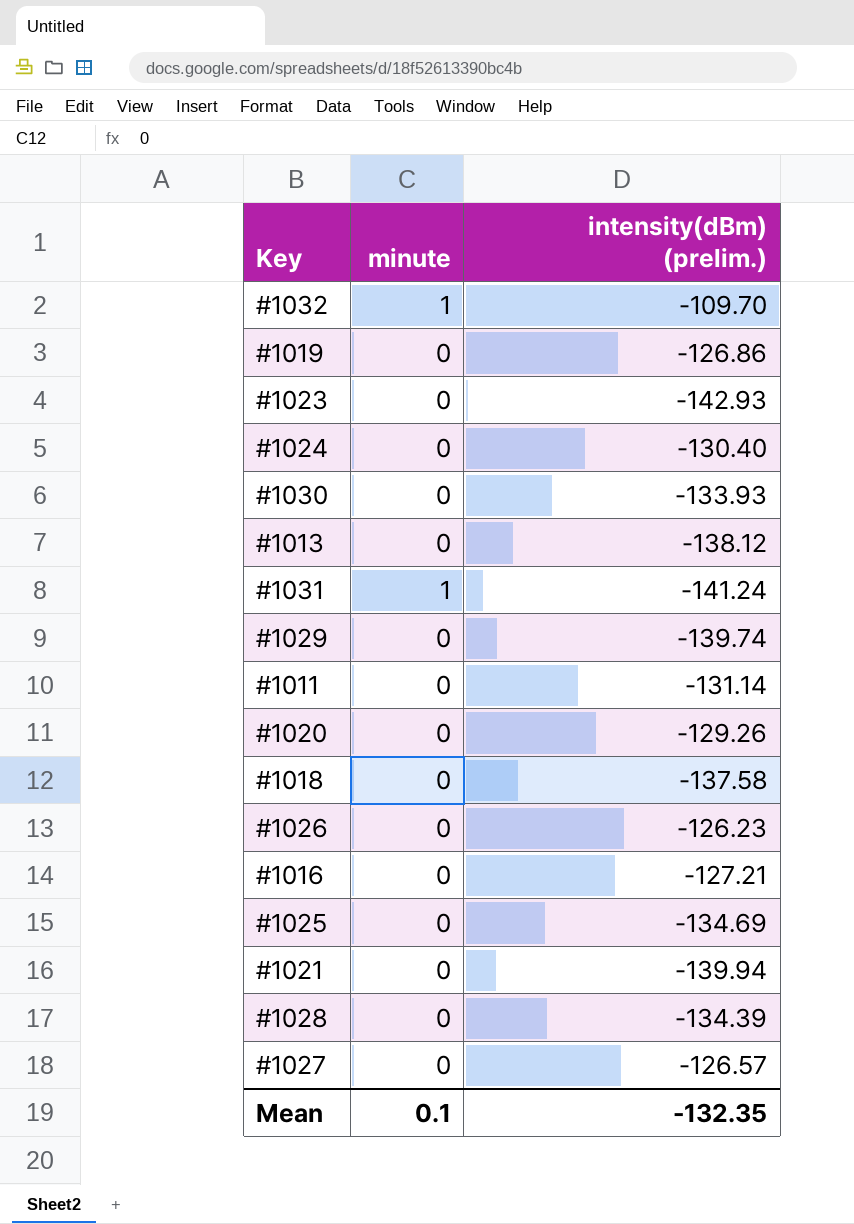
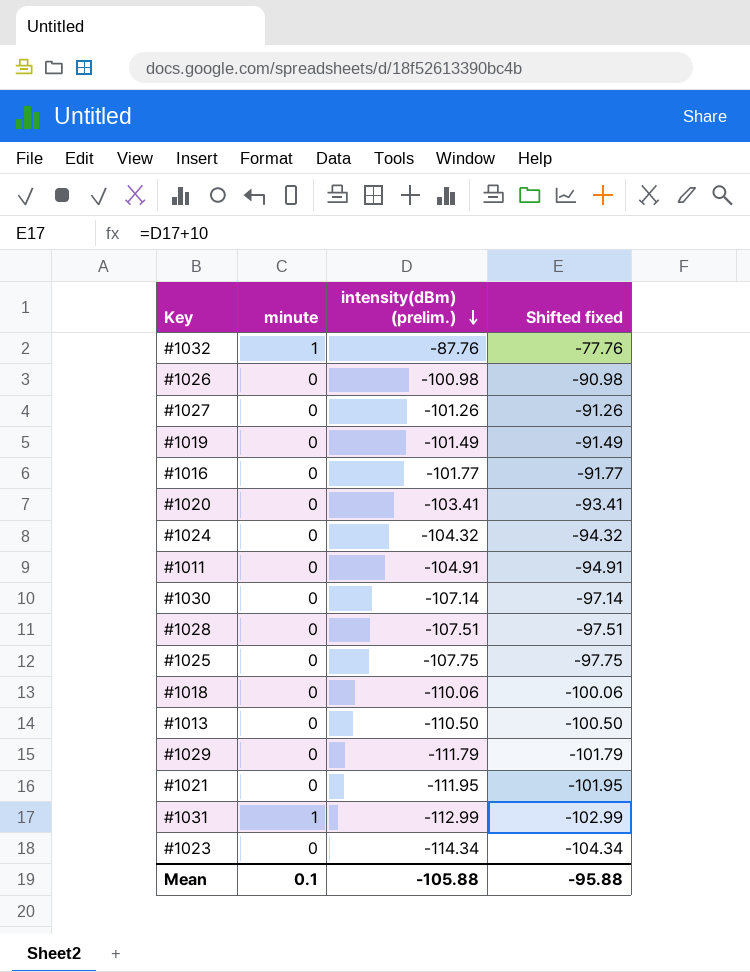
row order: none -> intensity(dBm) (prelim.) descending
column Shifted fixed | formula: none -> [intensity(dBm) (prelim.)] + 10
#1032 | intensity(dBm) (prelim.): -109.70 -> -87.76
#1026 | intensity(dBm) (prelim.): -126.23 -> -100.98
#1027 | intensity(dBm) (prelim.): -126.57 -> -101.26
#1019 | intensity(dBm) (prelim.): -126.86 -> -101.49
#1016 | intensity(dBm) (prelim.): -127.21 -> -101.77
#1020 | intensity(dBm) (prelim.): -129.26 -> -103.41
#1024 | intensity(dBm) (prelim.): -130.40 -> -104.32
#1011 | intensity(dBm) (prelim.): -131.14 -> -104.91
#1030 | intensity(dBm) (prelim.): -133.93 -> -107.14
#1028 | intensity(dBm) (prelim.): -134.39 -> -107.51
#1025 | intensity(dBm) (prelim.): -134.69 -> -107.75
#1018 | intensity(dBm) (prelim.): -137.58 -> -110.06
#1013 | intensity(dBm) (prelim.): -138.12 -> -110.50
#1029 | intensity(dBm) (prelim.): -139.74 -> -111.79
#1021 | intensity(dBm) (prelim.): -139.94 -> -111.95
#1031 | intensity(dBm) (prelim.): -141.24 -> -112.99
#1023 | intensity(dBm) (prelim.): -142.93 -> -114.34
Mean | intensity(dBm) (prelim.): -132.35 -> -105.88

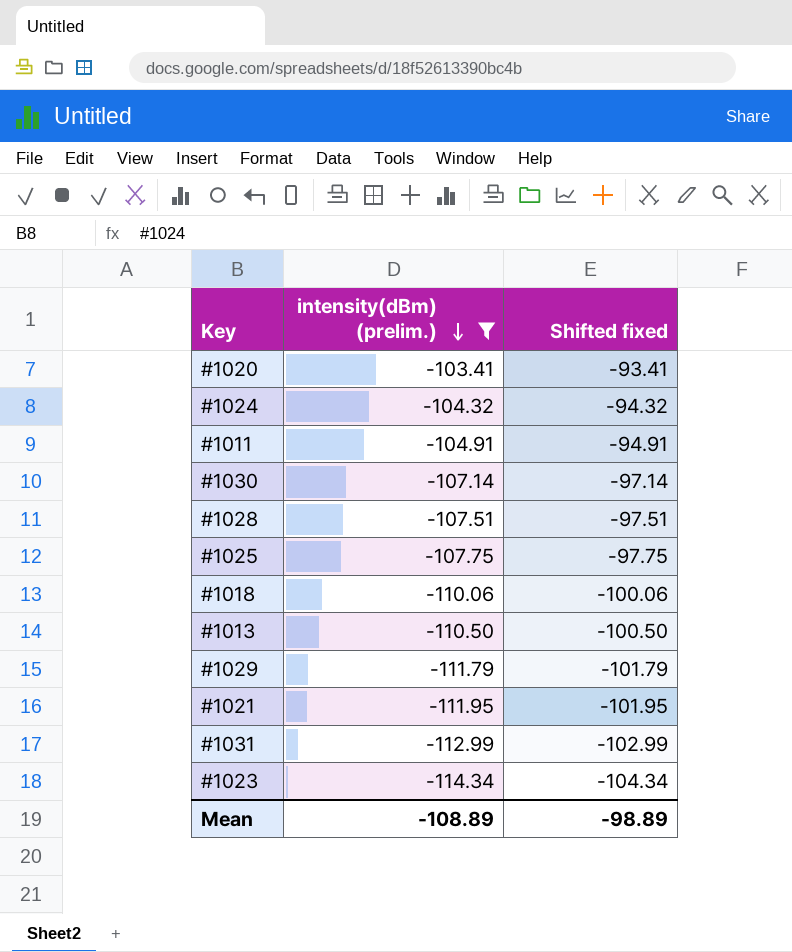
filter: none -> intensity(dBm) (prelim.) <= -103.41
column minute | position: 2 -> none
Mean | intensity(dBm) (prelim.): -105.88 -> -108.89
Mean | Shifted fixed: -95.88 -> -98.89

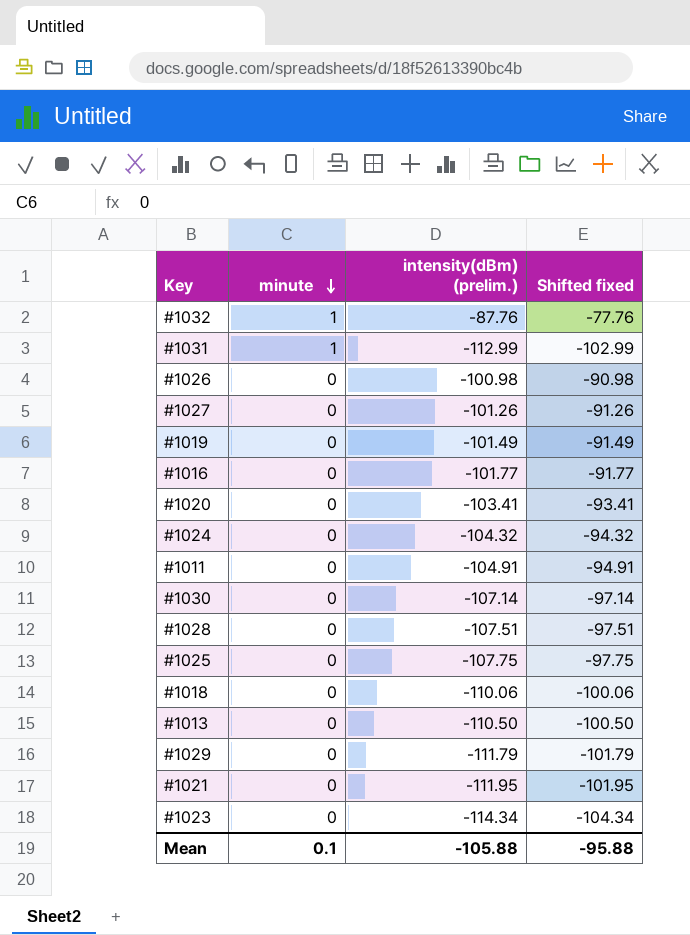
filter: intensity(dBm) (prelim.) <= -103.41 -> none
row order: intensity(dBm) (prelim.) descending -> minute descending
column minute | position: none -> 2
Mean | intensity(dBm) (prelim.): -108.89 -> -105.88
Mean | Shifted fixed: -98.89 -> -95.88

